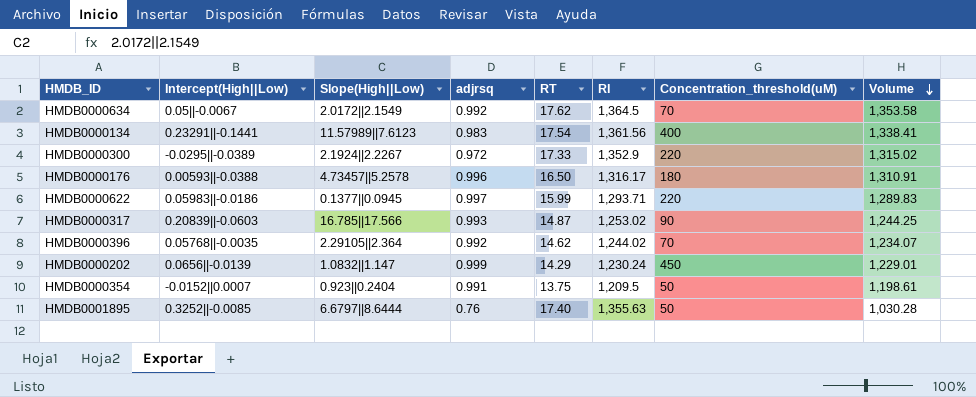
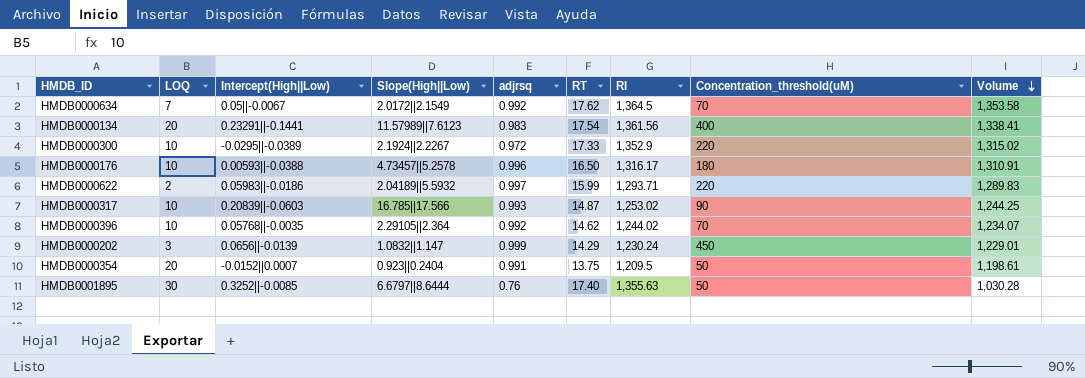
column LOQ | position: none -> 2
HMDB0000622 | Slope(High||Low): 0.1377||0.0945 -> 2.04189||5.5932

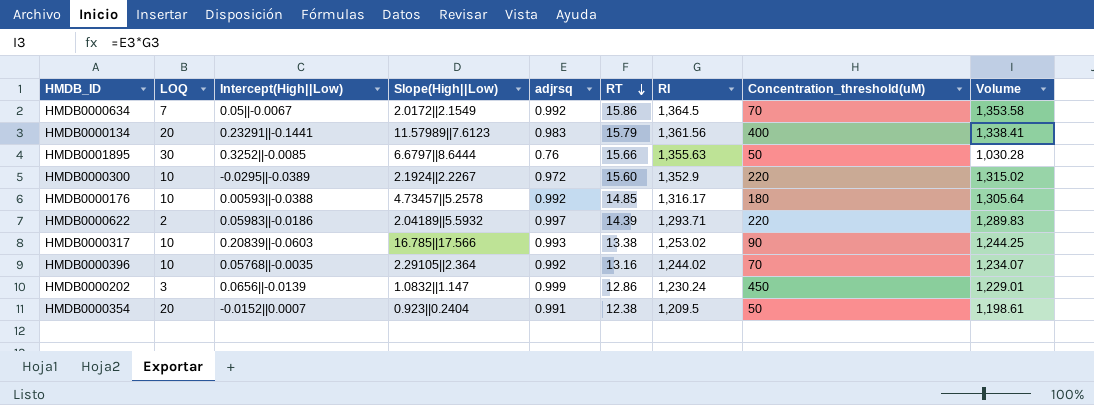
row order: Volume descending -> RT descending
HMDB0000634 | RT: 17.62 -> 15.86
HMDB0000134 | RT: 17.54 -> 15.79
HMDB0001895 | RT: 17.40 -> 15.66
HMDB0000300 | RT: 17.33 -> 15.60
HMDB0000176 | adjrsq: 0.996 -> 0.992
HMDB0000176 | RT: 16.50 -> 14.85
HMDB0000176 | Volume: 1,310.91 -> 1,305.64
HMDB0000622 | RT: 15.99 -> 14.39
HMDB0000317 | RT: 14.87 -> 13.38
HMDB0000396 | RT: 14.62 -> 13.16
HMDB0000202 | RT: 14.29 -> 12.86
HMDB0000354 | RT: 13.75 -> 12.38

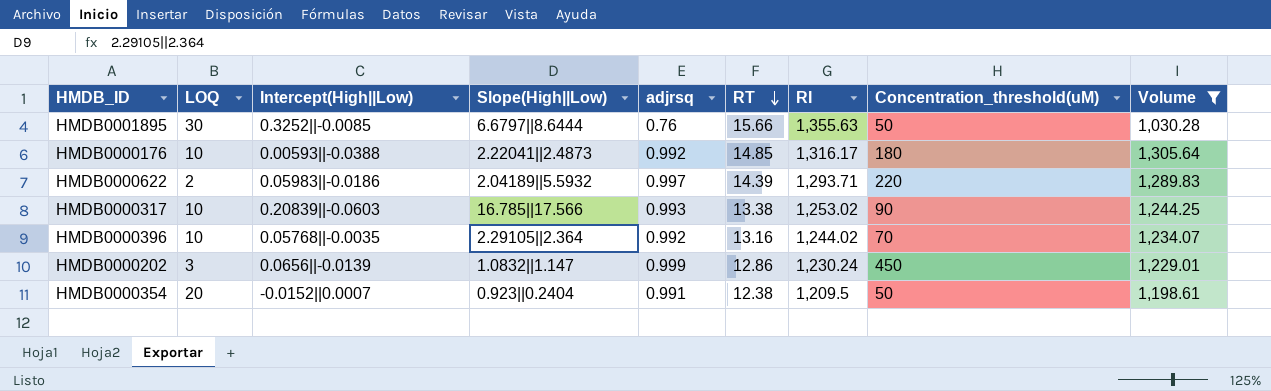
filter: none -> Volume <= 1,305.64
HMDB0000176 | Slope(High||Low): 4.73457||5.2578 -> 2.22041||2.4873

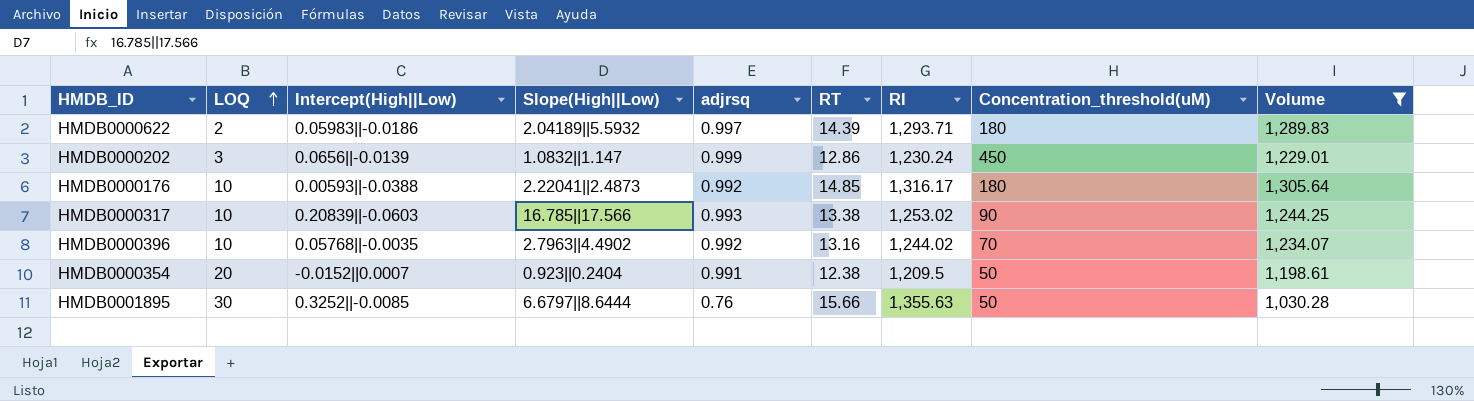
row order: RT descending -> LOQ ascending
HMDB0000622 | Concentration_threshold(uM): 220 -> 180
HMDB0000396 | Slope(High||Low): 2.29105||2.364 -> 2.7963||4.4902

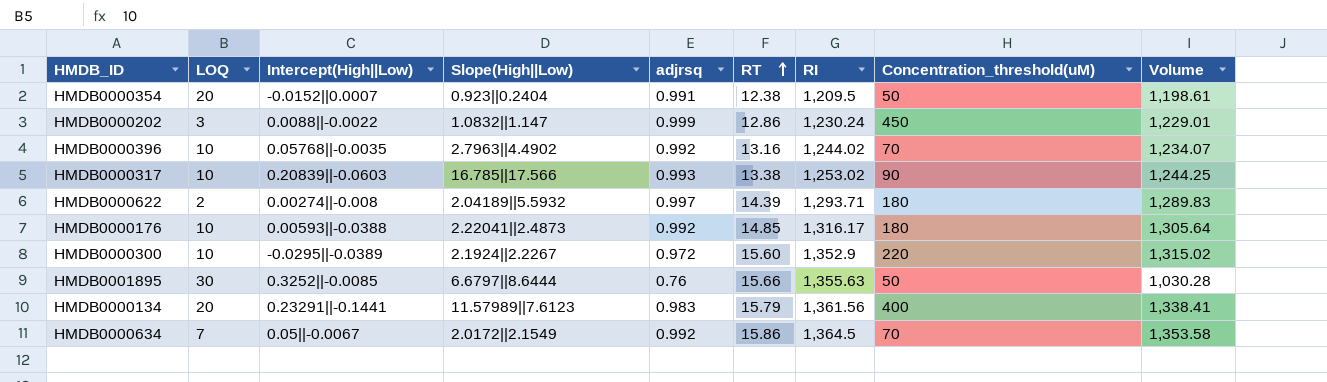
filter: Volume <= 1,305.64 -> none
row order: LOQ ascending -> RT ascending
HMDB0000202 | Intercept(High||Low): 0.0656||-0.0139 -> 0.0088||-0.0022
HMDB0000622 | Intercept(High||Low): 0.05983||-0.0186 -> 0.00274||-0.008

